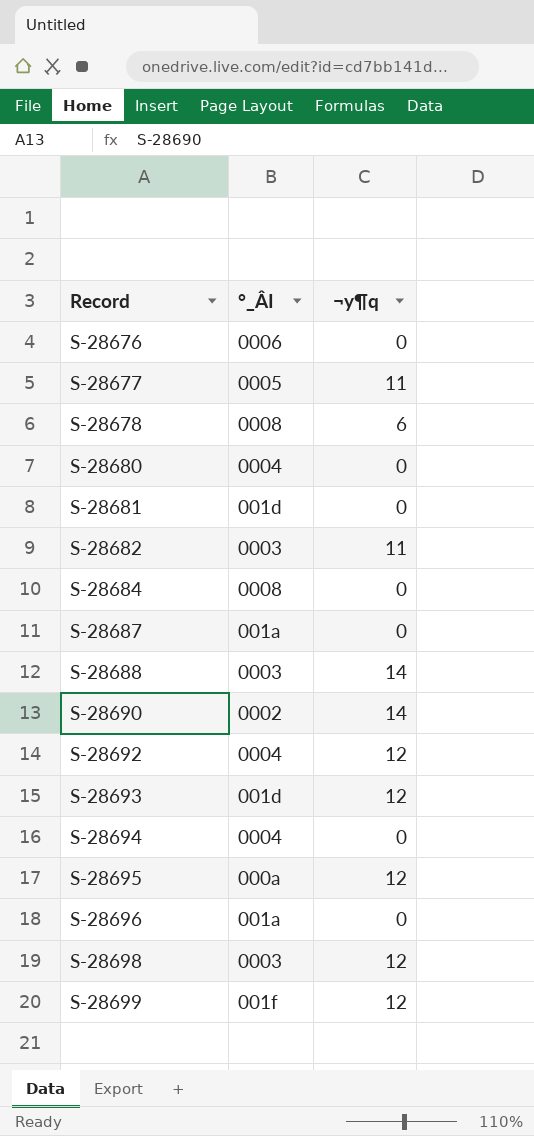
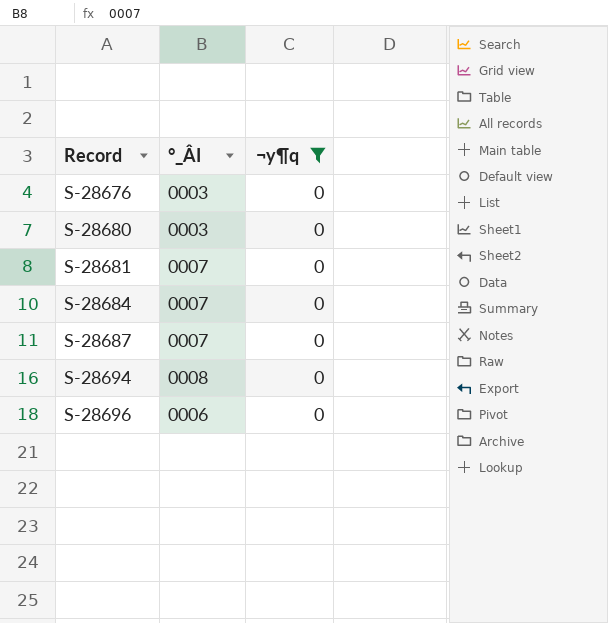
filter: none -> ¬y¶q = 0
S-28676 | °_ÂI: 0006 -> 0003
S-28680 | °_ÂI: 0004 -> 0003
S-28681 | °_ÂI: 001d -> 0007
S-28684 | °_ÂI: 0008 -> 0007
S-28687 | °_ÂI: 001a -> 0007
S-28694 | °_ÂI: 0004 -> 0008
S-28696 | °_ÂI: 001a -> 0006

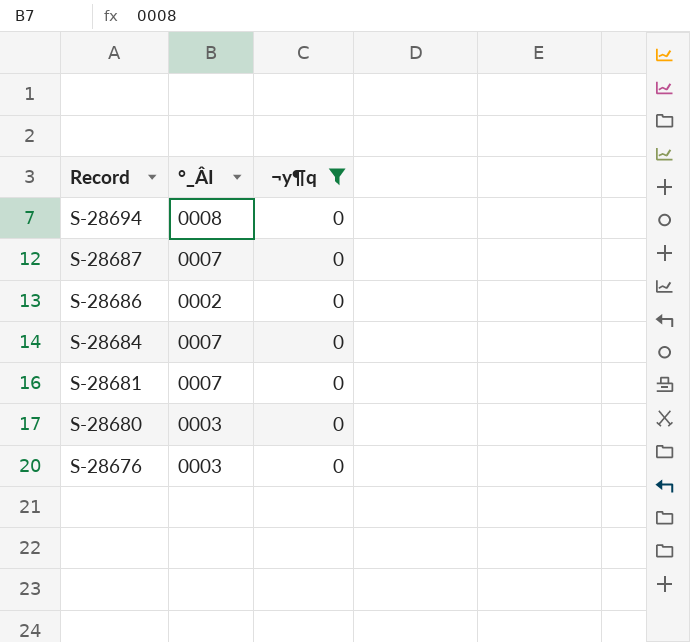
row order: Record ascending -> Record descending
row S-28696: 0006 | 0 -> none
row S-28686: none -> 0002 | 0

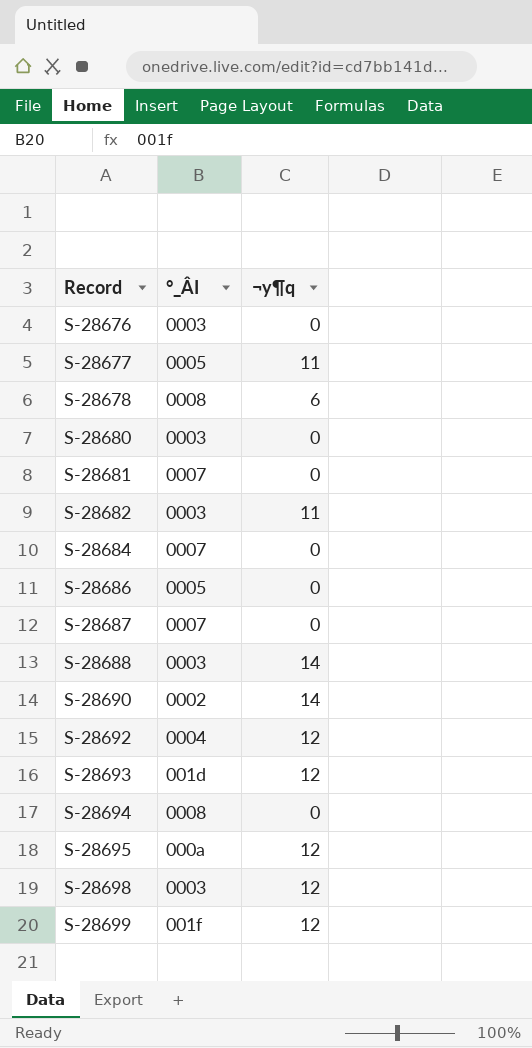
filter: ¬y¶q = 0 -> none
row order: Record descending -> Record ascending
S-28686 | °_ÂI: 0002 -> 0005

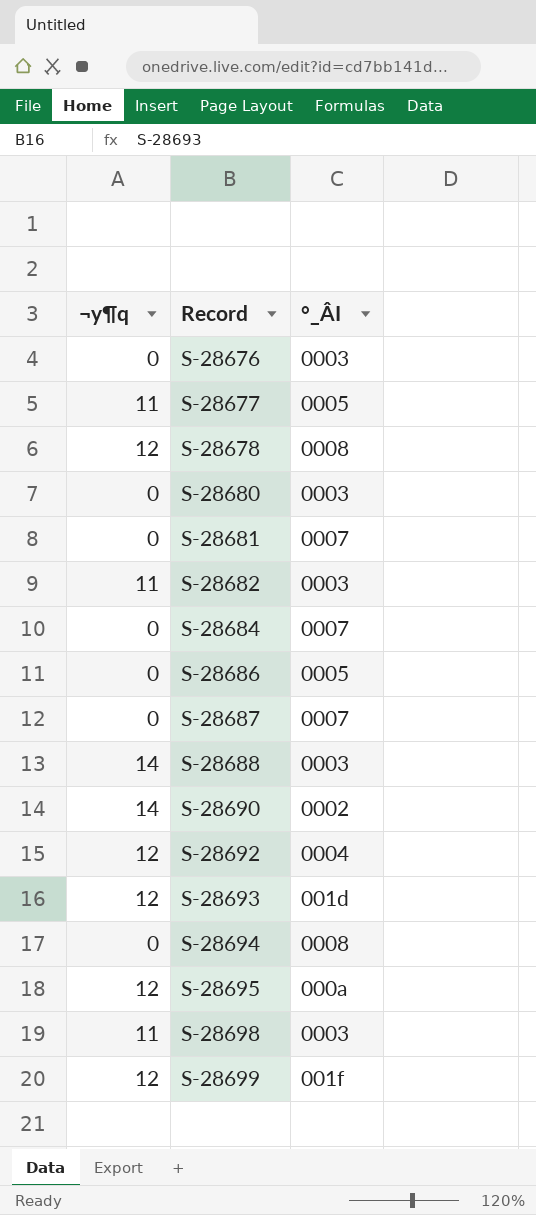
column ¬y¶q | position: 3 -> 1
S-28678 | ¬y¶q: 6 -> 12
S-28698 | ¬y¶q: 12 -> 11

